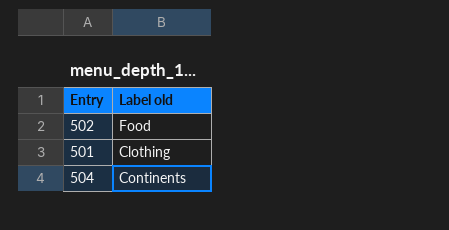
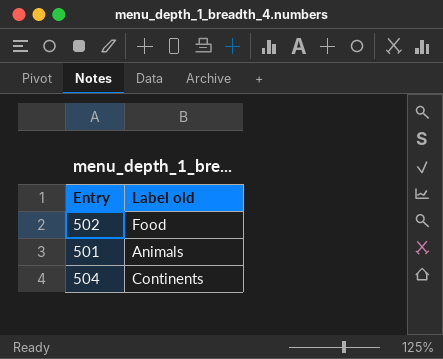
501 | Label old: Clothing -> Animals

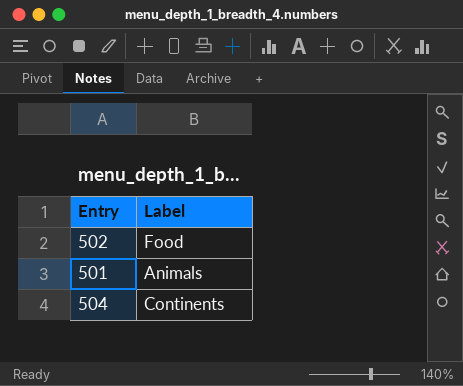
column name: Label old -> Label

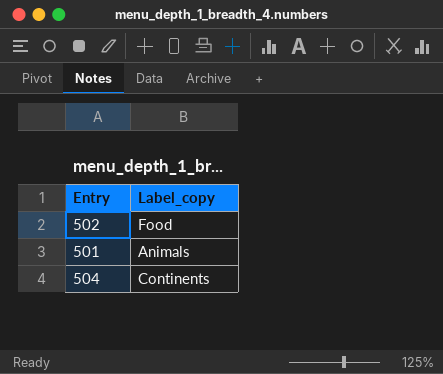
column name: Label -> Label_copy

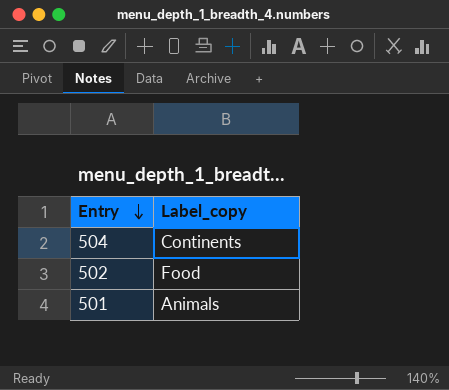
row order: none -> Entry descending

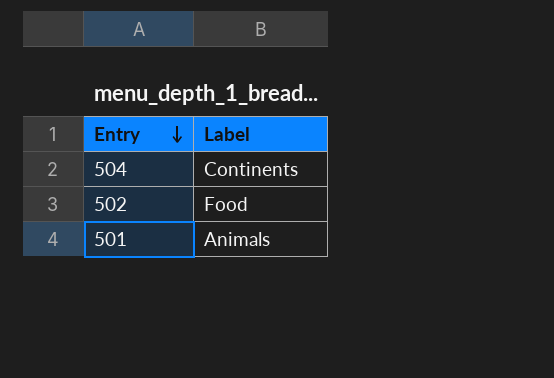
column name: Label_copy -> Label

